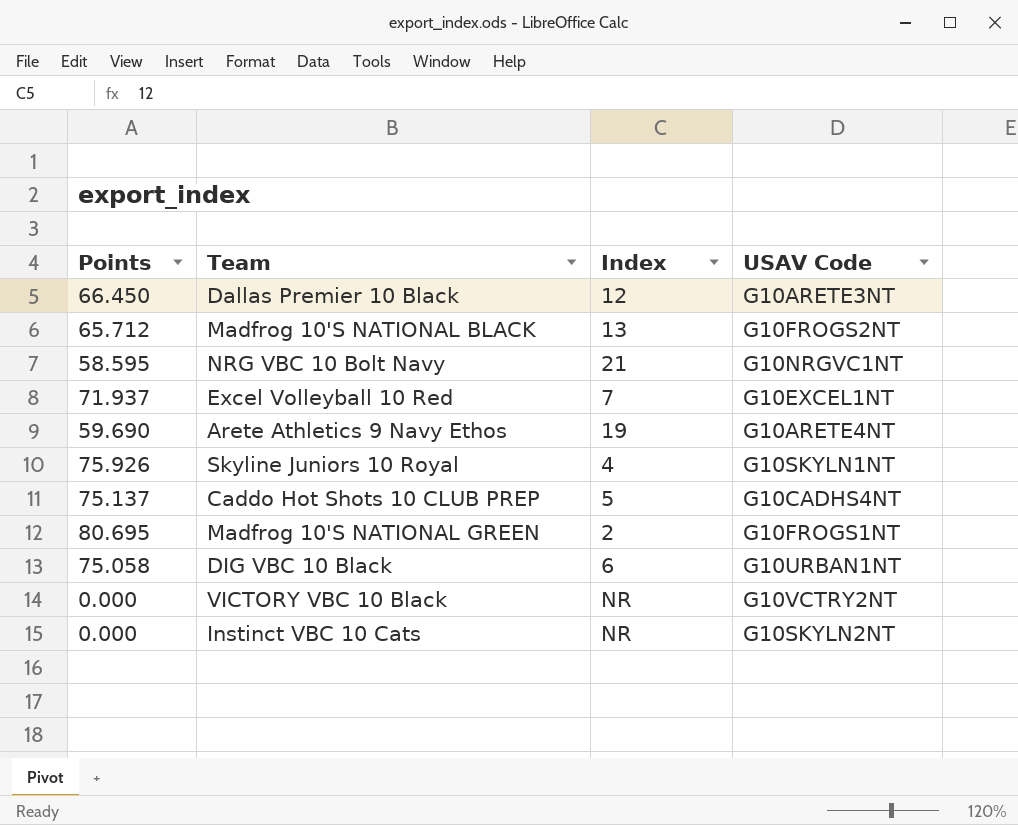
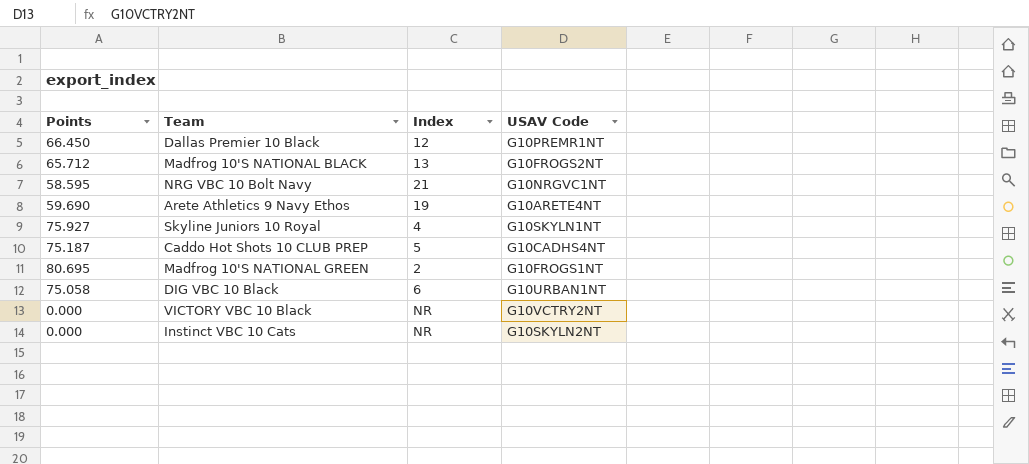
row Excel Volleyball 10 Red: 71.937 | 7 | G10EXCEL1NT -> none
Dallas Premier 10 Black | USAV Code: G10ARETE3NT -> G10PREMR1NT
Skyline Juniors 10 Royal | Points: 75.926 -> 75.927
Caddo Hot Shots 10 CLUB PREP | Points: 75.137 -> 75.187

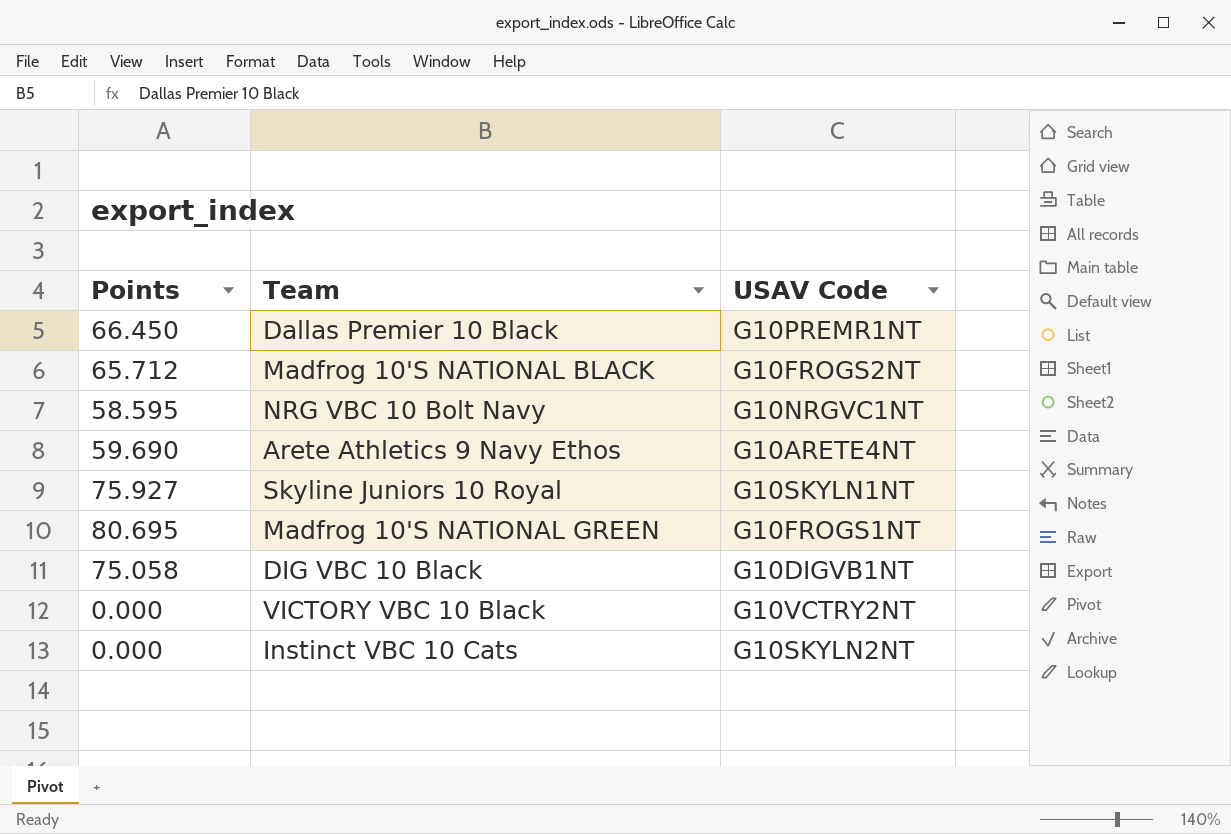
column Index | position: 3 -> none
row Caddo Hot Shots 10 CLUB PREP: 75.187 | 5 | G10CADHS4NT -> none
DIG VBC 10 Black | USAV Code: G10URBAN1NT -> G10DIGVB1NT

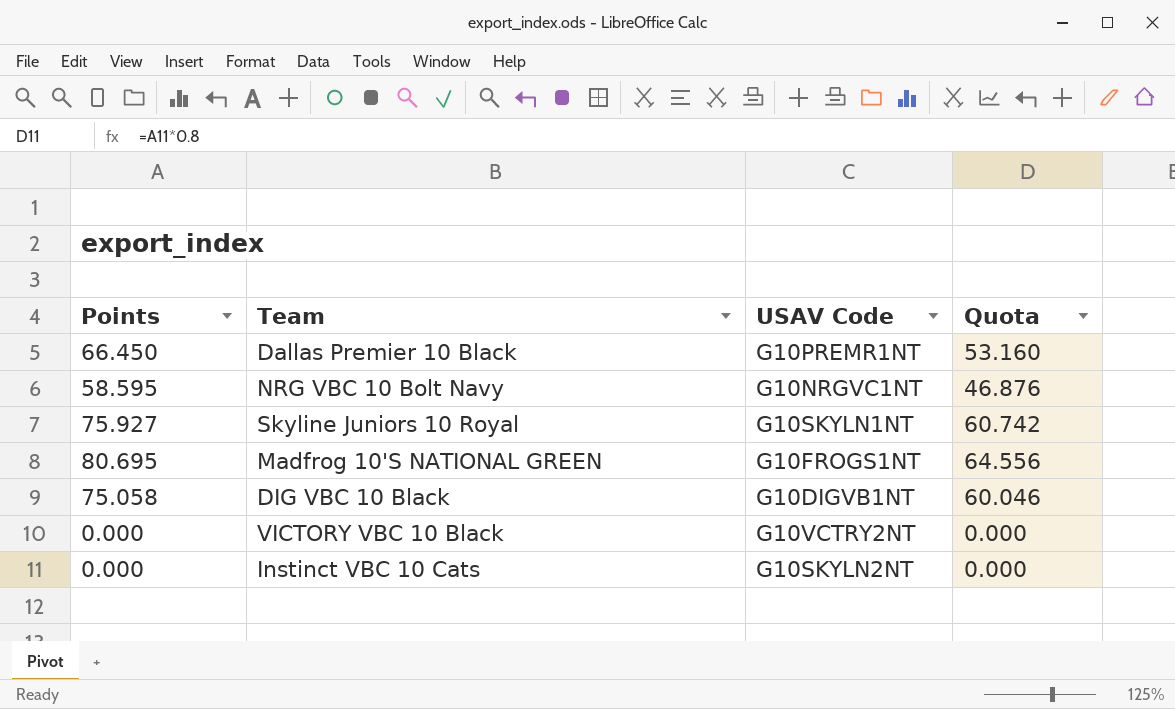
column Quota | formula: none -> [Points] * 0.8
row Madfrog 10'S NATIONAL BLACK: 65.712 | G10FROGS2NT -> none
row Arete Athletics 9 Navy Ethos: 59.690 | G10ARETE4NT -> none

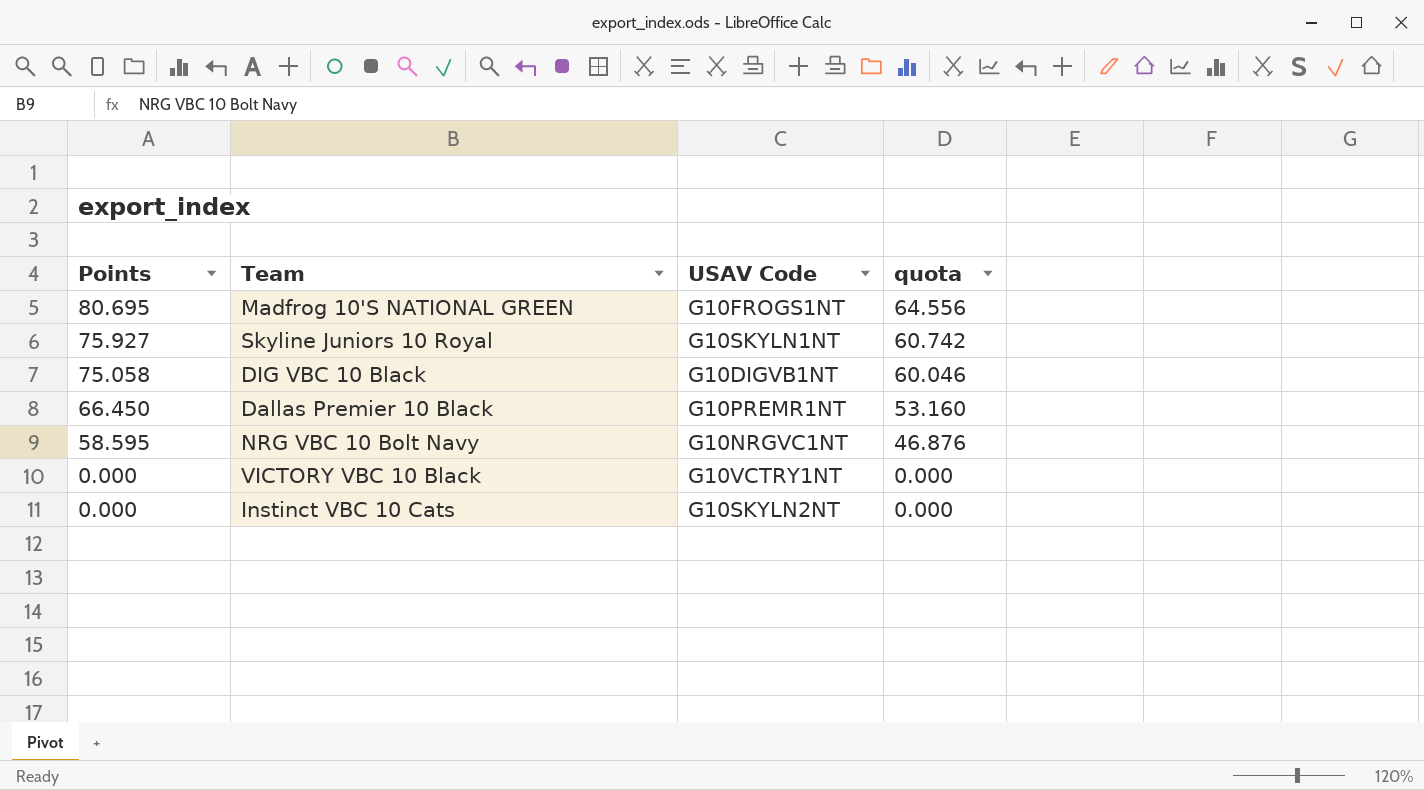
row order: none -> Points descending
column name: Quota -> quota
VICTORY VBC 10 Black | USAV Code: G10VCTRY2NT -> G10VCTRY1NT

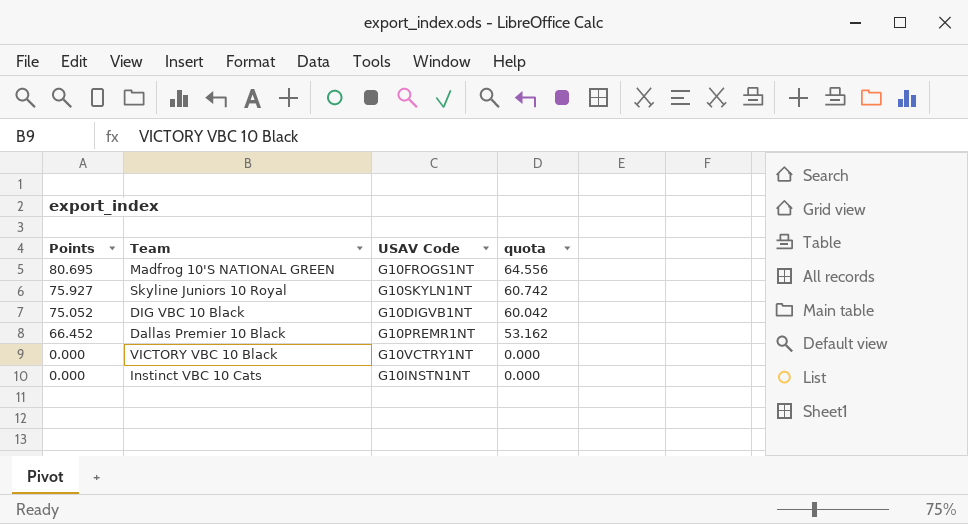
row NRG VBC 10 Bolt Navy: 58.595 | G10NRGVC1NT | 46.876 -> none
DIG VBC 10 Black | Points: 75.058 -> 75.052
DIG VBC 10 Black | quota: 60.046 -> 60.042
Dallas Premier 10 Black | Points: 66.450 -> 66.452
Dallas Premier 10 Black | quota: 53.160 -> 53.162
Instinct VBC 10 Cats | USAV Code: G10SKYLN2NT -> G10INSTN1NT

